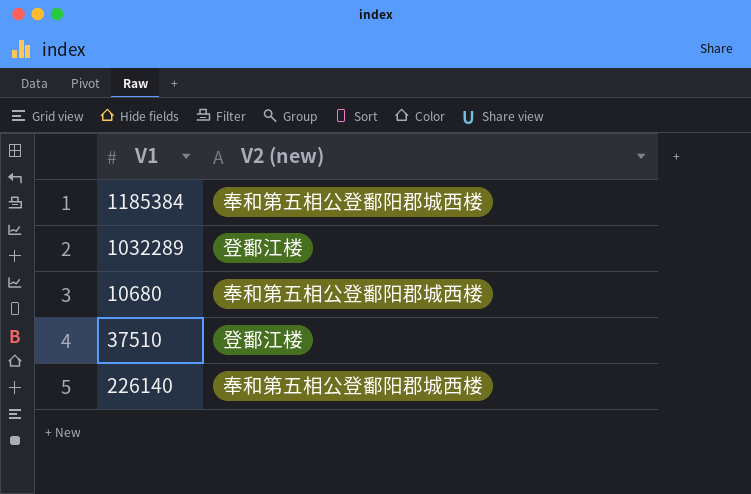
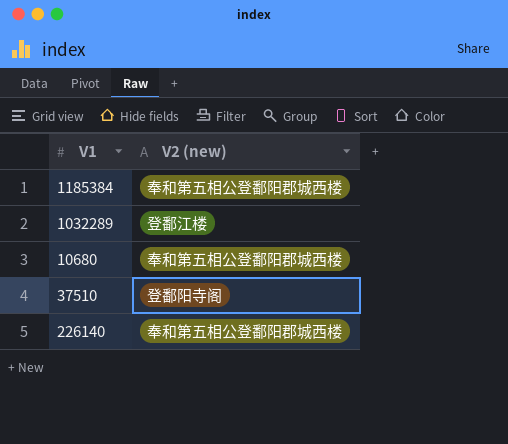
37510 | V2 (new): 登鄱江楼 -> 登鄱阳寺阁

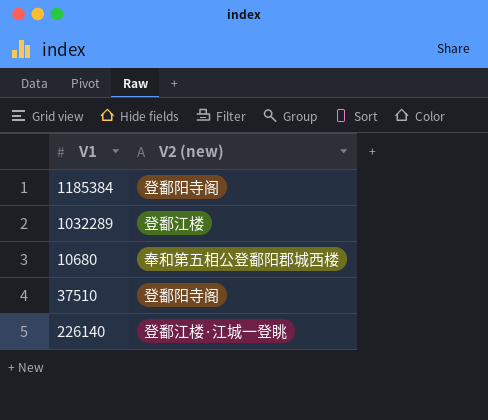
1185384 | V2 (new): 奉和第五相公登鄱阳郡城西楼 -> 登鄱阳寺阁
226140 | V2 (new): 奉和第五相公登鄱阳郡城西楼 -> 登鄱江楼·江城一登眺

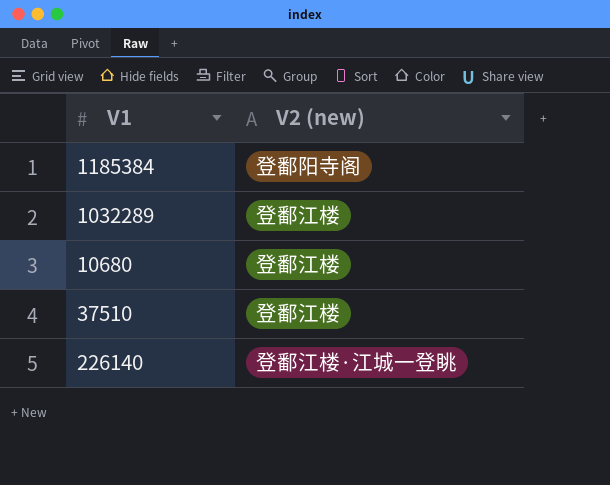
10680 | V2 (new): 奉和第五相公登鄱阳郡城西楼 -> 登鄱江楼
37510 | V2 (new): 登鄱阳寺阁 -> 登鄱江楼

